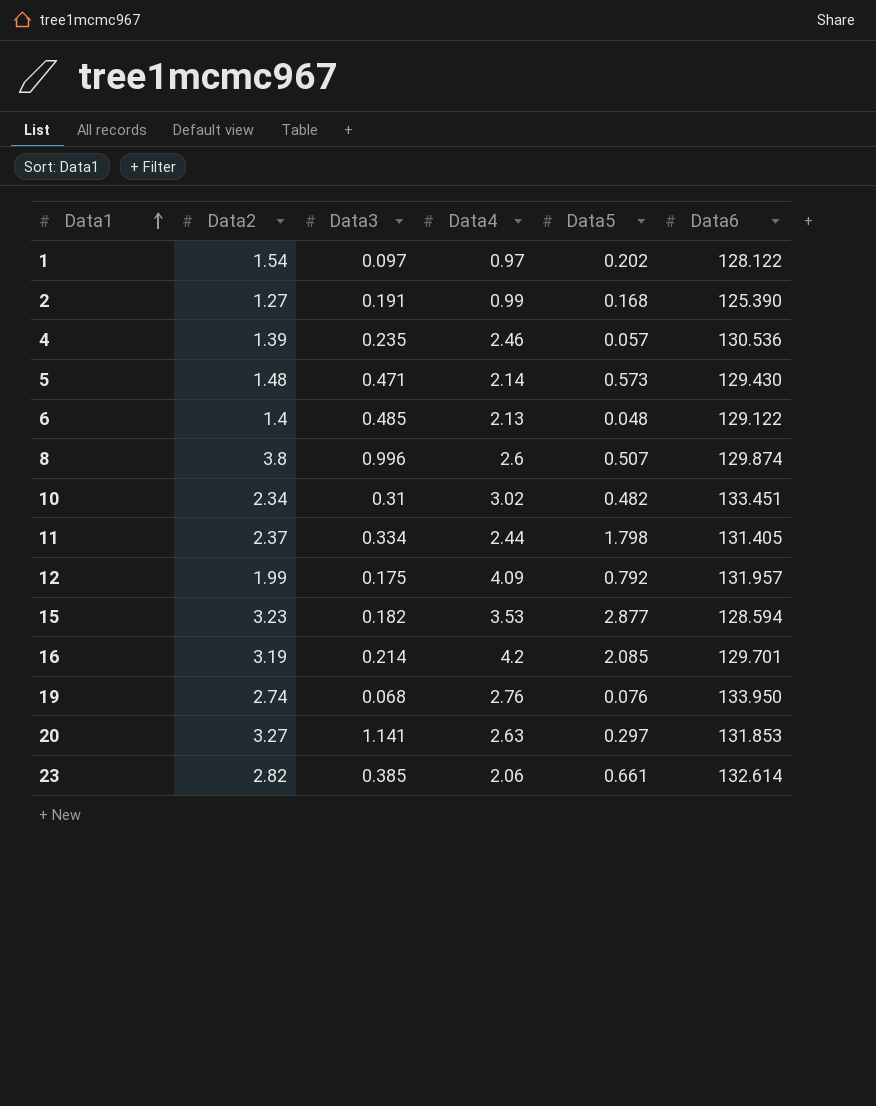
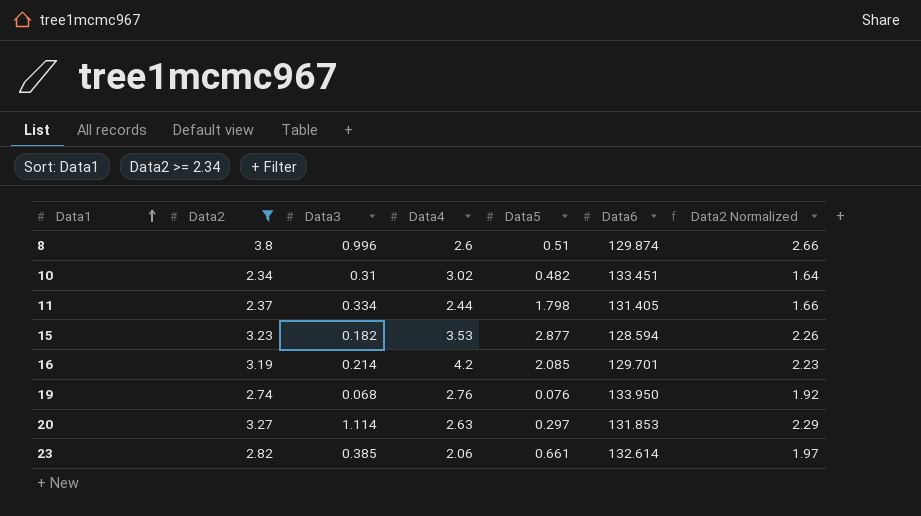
filter: none -> Data2 >= 2.34
column Data2 Normalized | formula: none -> [Data2] * 0.7
8 | Data5: 0.507 -> 0.51
20 | Data3: 1.141 -> 1.114

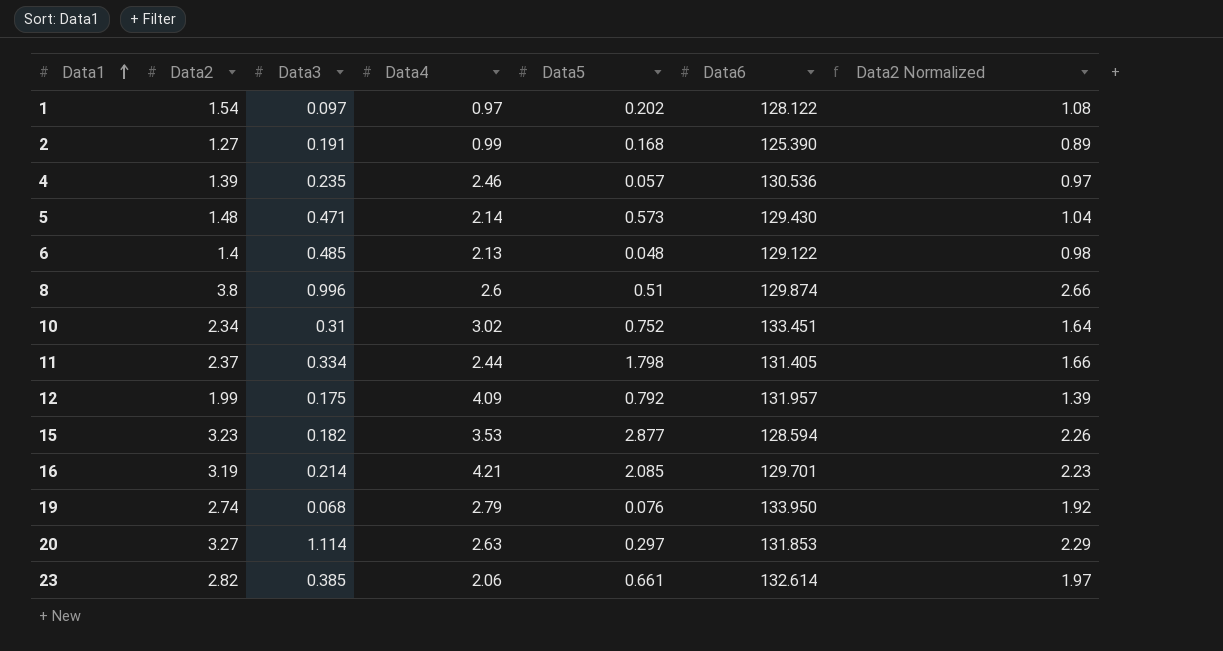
filter: Data2 >= 2.34 -> none
10 | Data5: 0.482 -> 0.752
16 | Data4: 4.2 -> 4.21
19 | Data4: 2.76 -> 2.79

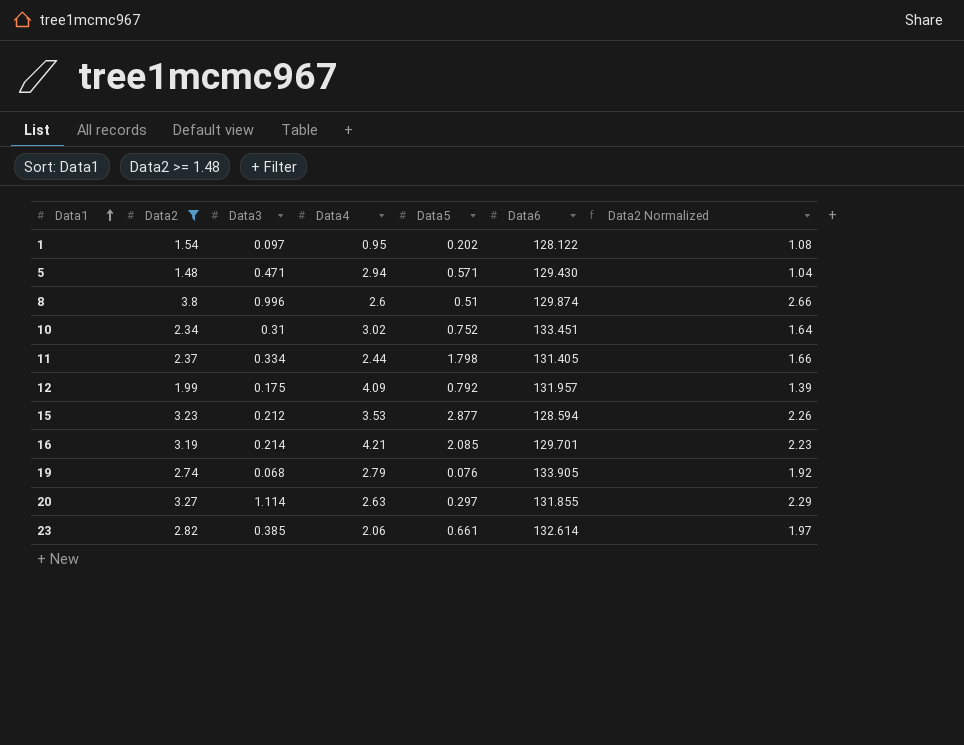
filter: none -> Data2 >= 1.48
1 | Data4: 0.97 -> 0.95
5 | Data4: 2.14 -> 2.94
5 | Data5: 0.573 -> 0.571
15 | Data3: 0.182 -> 0.212
19 | Data6: 133.950 -> 133.905
20 | Data6: 131.853 -> 131.855

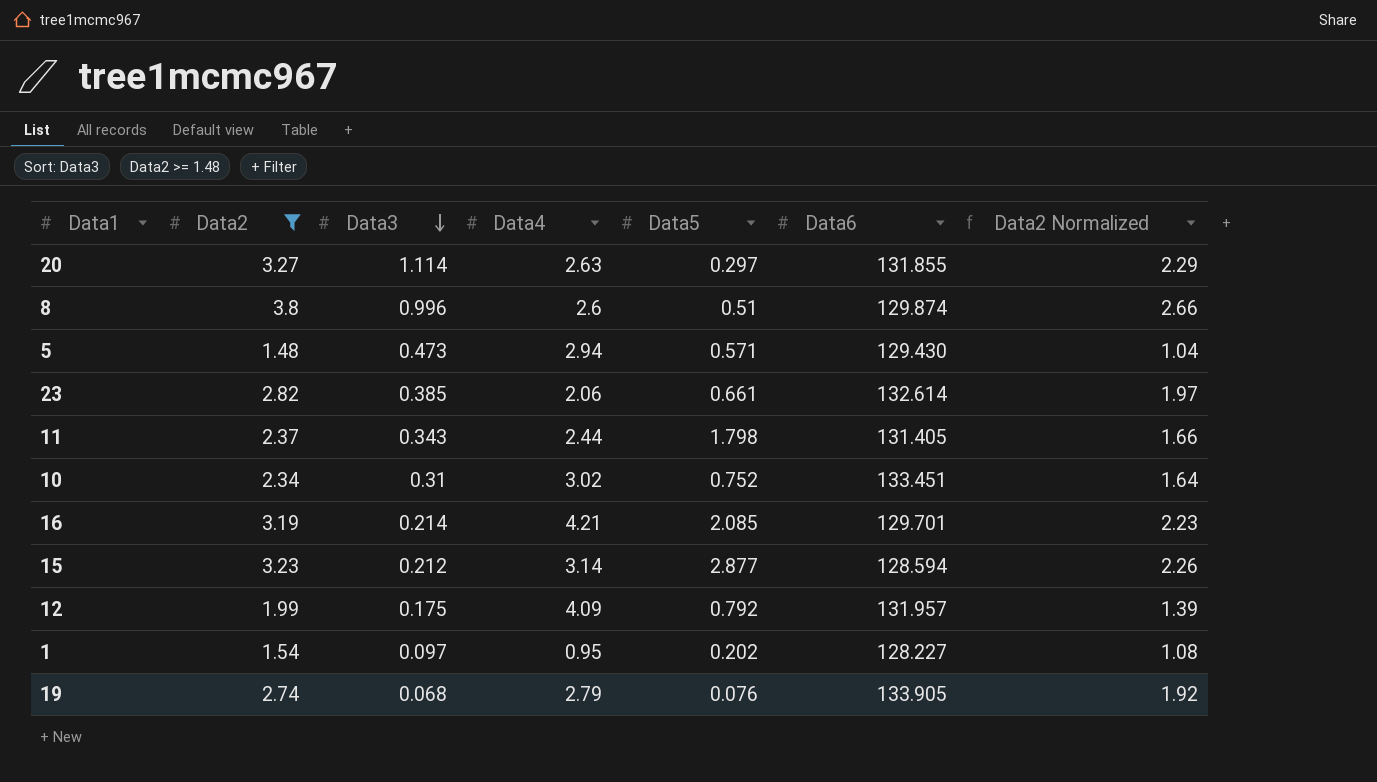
row order: Data1 ascending -> Data3 descending
5 | Data3: 0.471 -> 0.473
11 | Data3: 0.334 -> 0.343
15 | Data4: 3.53 -> 3.14
1 | Data6: 128.122 -> 128.227

